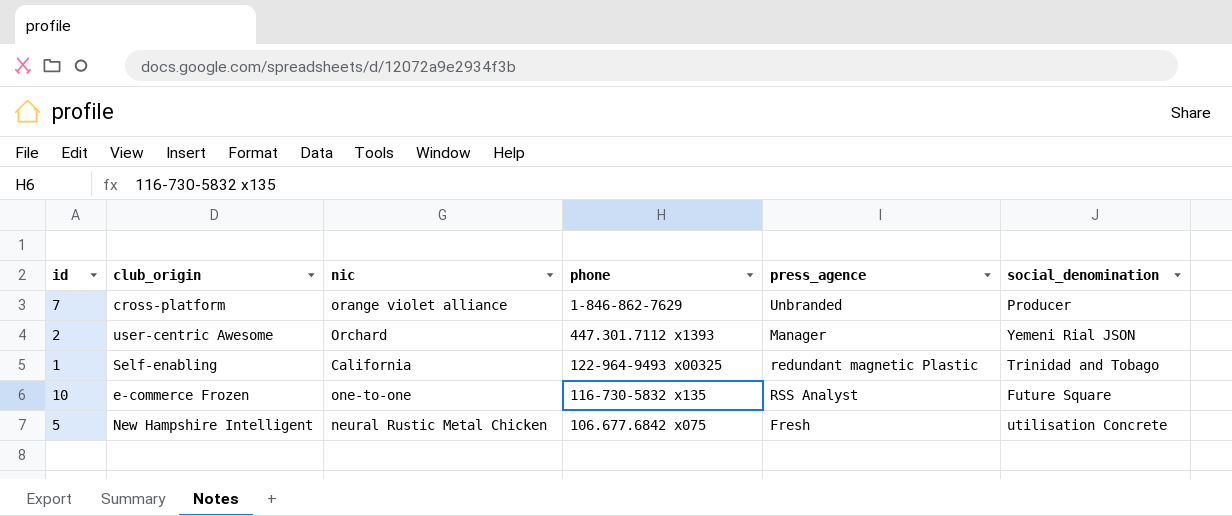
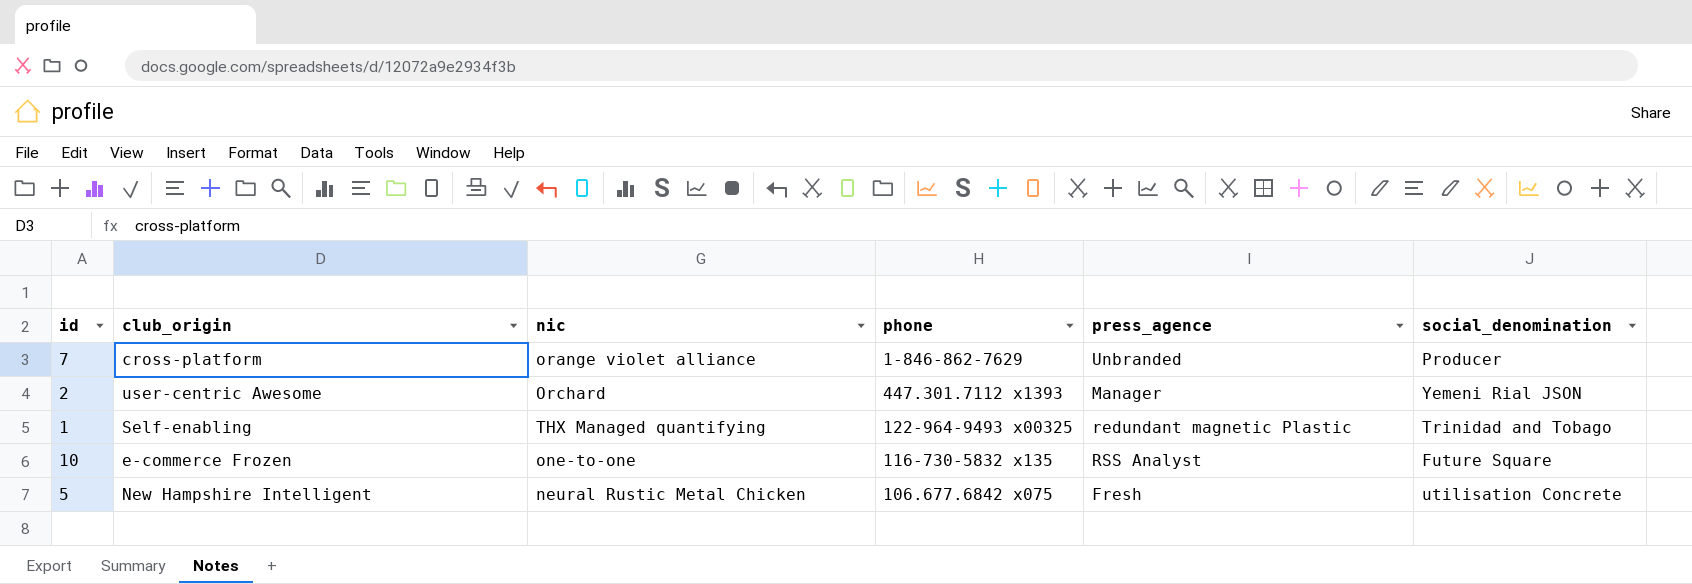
1 | nic: California -> THX Managed quantifying

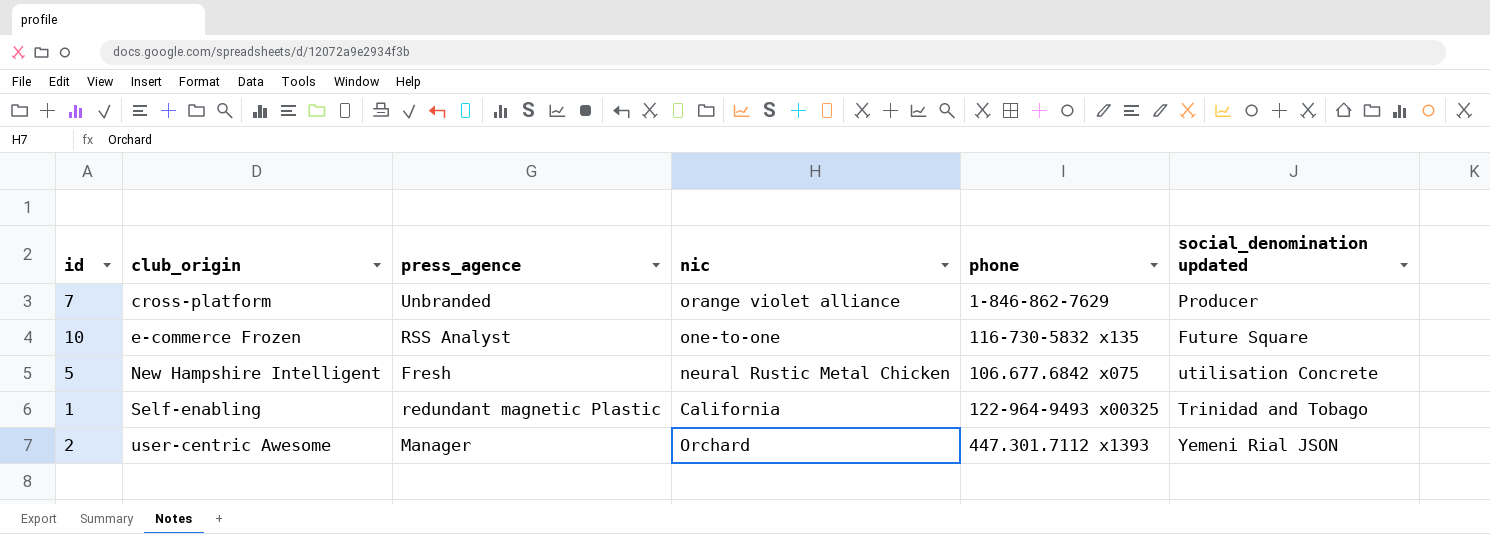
row order: none -> club_origin ascending
column press_agence | position: 5 -> 3
column name: social_denomination -> social_denomination updated
1 | nic: THX Managed quantifying -> California

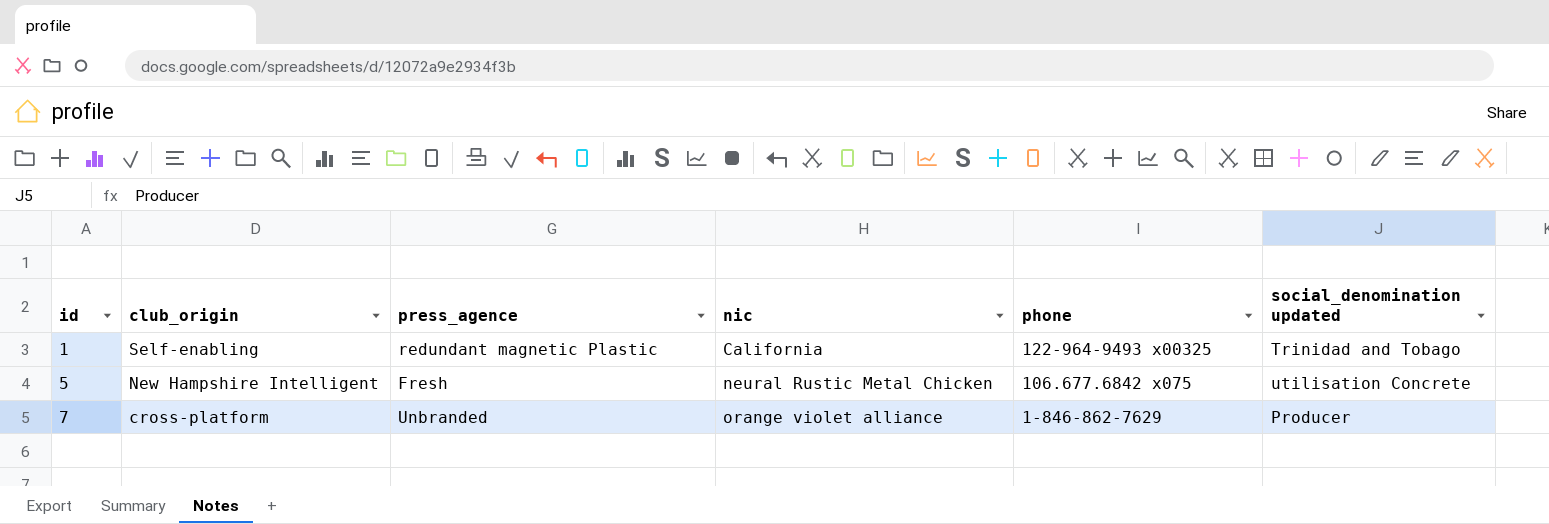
row order: club_origin ascending -> id ascending
row 10: e-commerce Frozen | RSS Analyst | one-to-one | 116-730-5832 x135 | Future Square -> none
row 2: user-centric Awesome | Manager | Orchard | 447.301.7112 x1393 | Yemeni Rial JSON -> none

